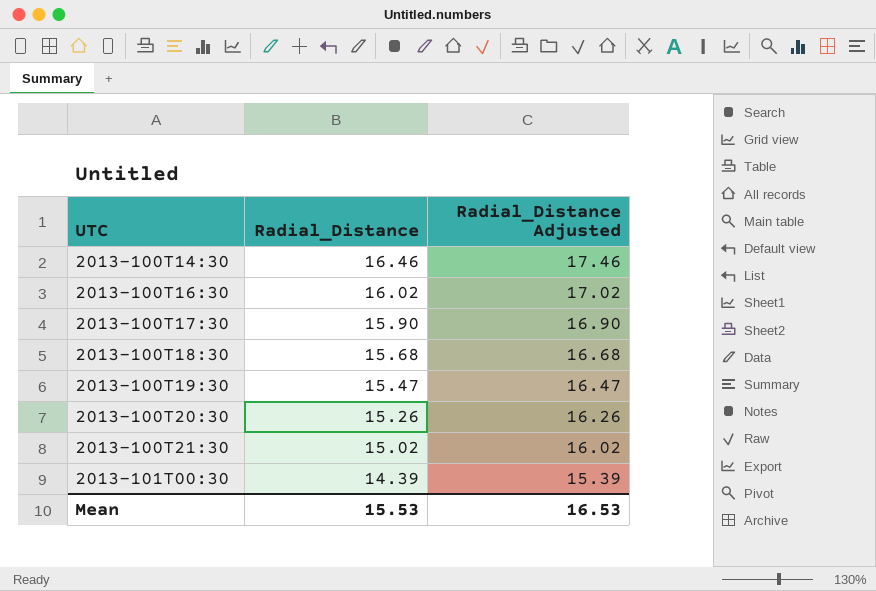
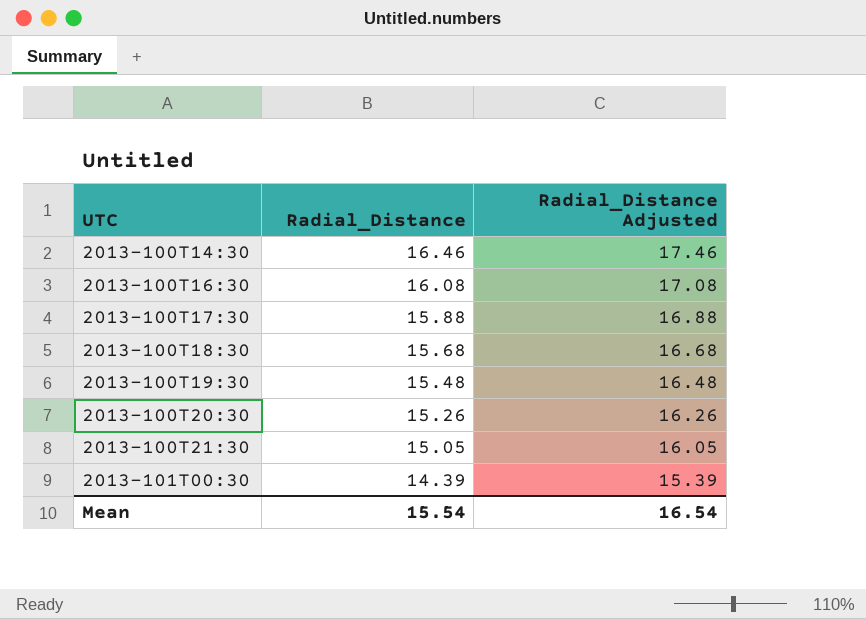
2013-100T16:30 | Radial_Distance: 16.02 -> 16.08
2013-100T16:30 | Radial_Distance Adjusted: 17.02 -> 17.08
2013-100T17:30 | Radial_Distance: 15.90 -> 15.88
2013-100T17:30 | Radial_Distance Adjusted: 16.90 -> 16.88
2013-100T19:30 | Radial_Distance: 15.47 -> 15.48
2013-100T19:30 | Radial_Distance Adjusted: 16.47 -> 16.48
2013-100T21:30 | Radial_Distance: 15.02 -> 15.05
2013-100T21:30 | Radial_Distance Adjusted: 16.02 -> 16.05
Mean | Radial_Distance: 15.53 -> 15.54
Mean | Radial_Distance Adjusted: 16.53 -> 16.54

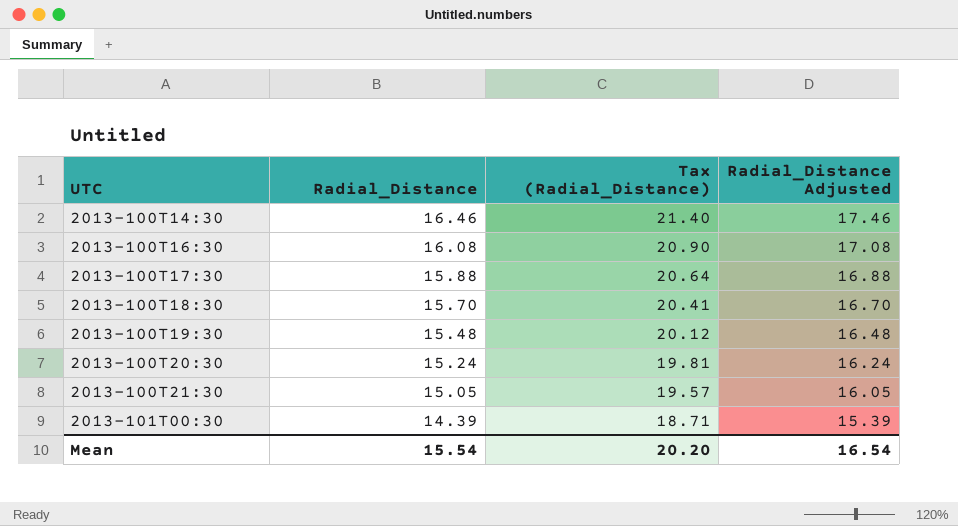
column Tax (Radial_Distance) | formula: none -> [Radial_Distance] * 1.3
2013-100T18:30 | Radial_Distance: 15.68 -> 15.70
2013-100T18:30 | Radial_Distance Adjusted: 16.68 -> 16.70
2013-100T20:30 | Radial_Distance: 15.26 -> 15.24
2013-100T20:30 | Radial_Distance Adjusted: 16.26 -> 16.24

